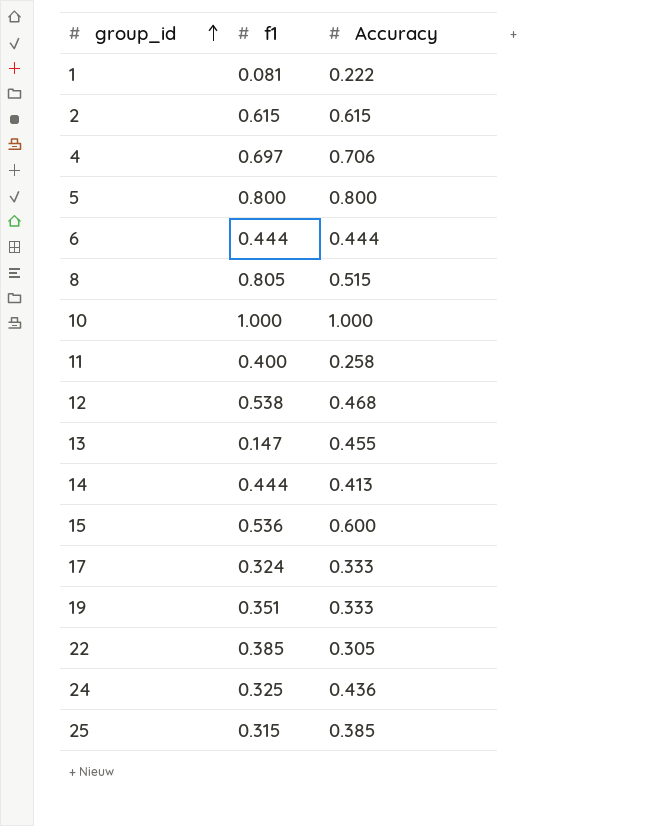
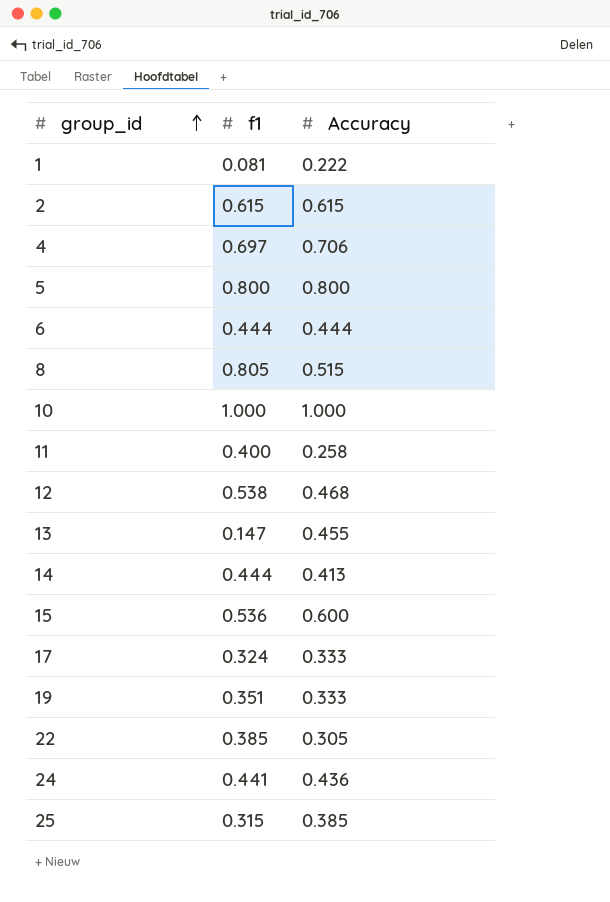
24 | f1: 0.325 -> 0.441

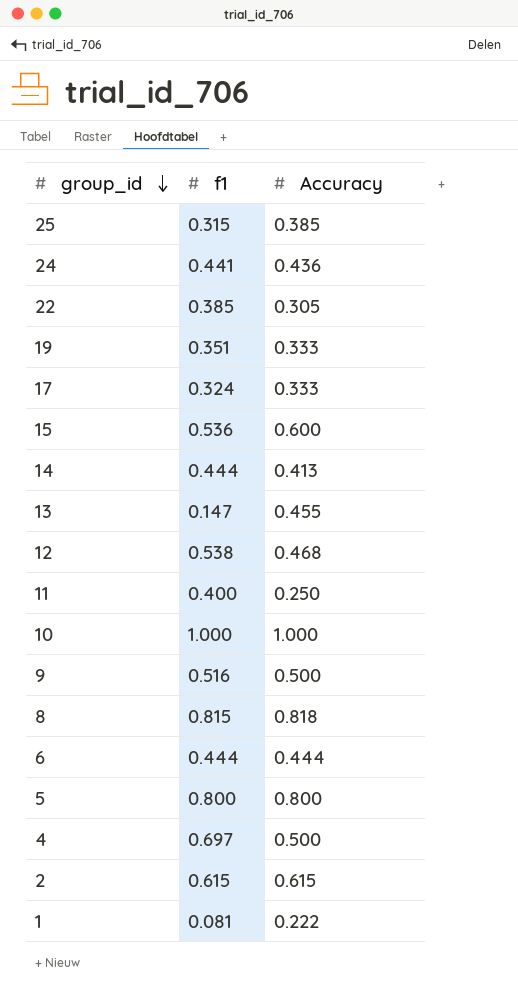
row order: group_id ascending -> group_id descending
11 | Accuracy: 0.258 -> 0.250
row 9: none -> 0.516 | 0.500
8 | f1: 0.805 -> 0.815
8 | Accuracy: 0.515 -> 0.818
4 | Accuracy: 0.706 -> 0.500

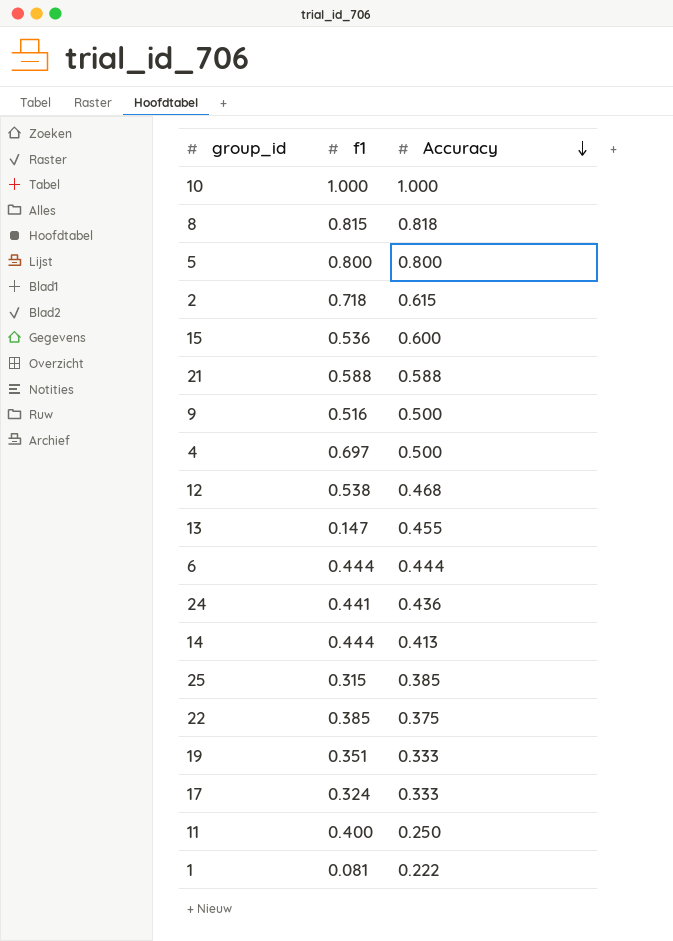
row order: group_id descending -> Accuracy descending
2 | f1: 0.615 -> 0.718
row 21: none -> 0.588 | 0.588
22 | Accuracy: 0.305 -> 0.375

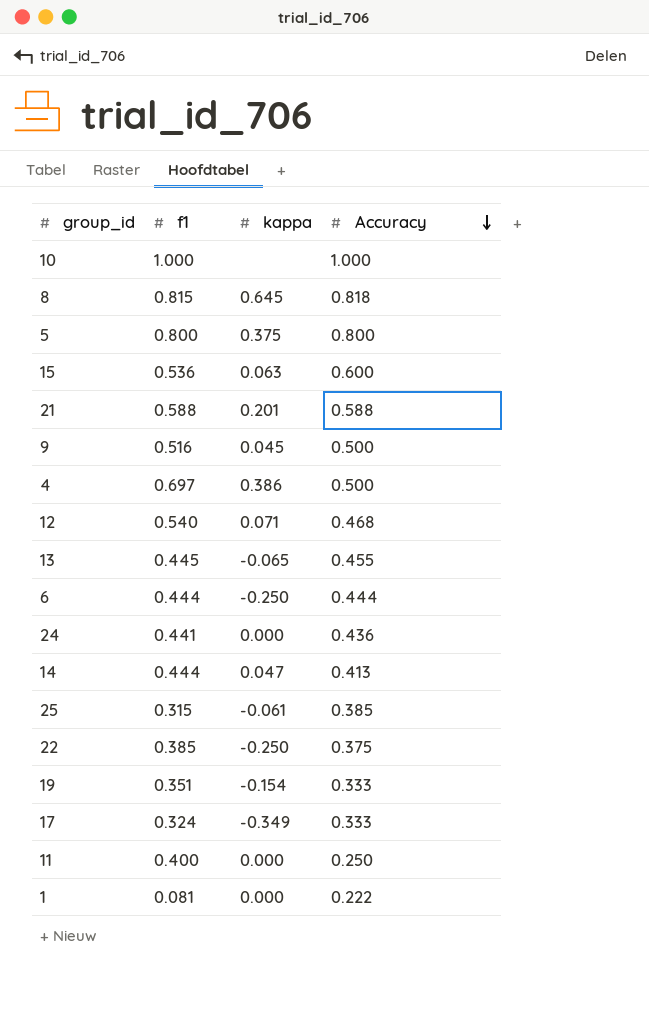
column kappa | position: none -> 3
row 2: 0.718 | 0.615 -> none
12 | f1: 0.538 -> 0.540
13 | f1: 0.147 -> 0.445

